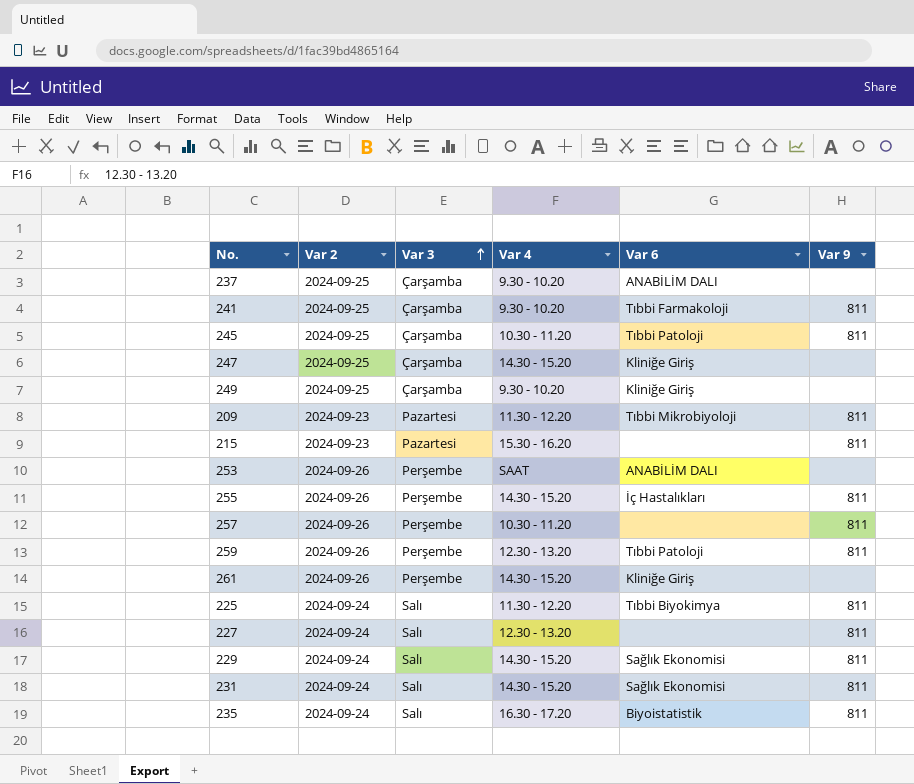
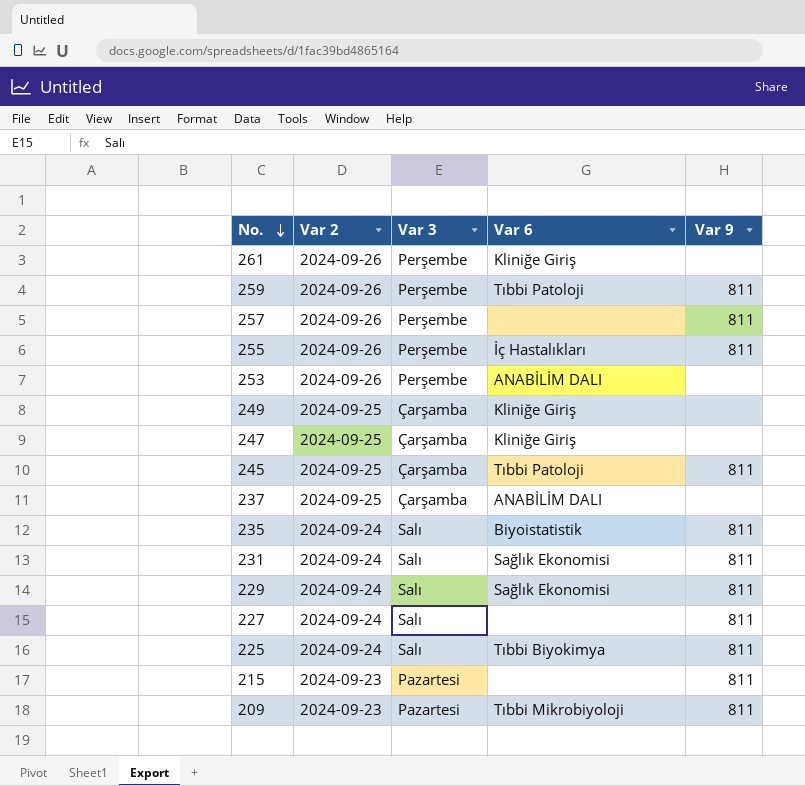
row order: Var 3 ascending -> No. descending
column Var 4 | position: 4 -> none
row 241: 2024-09-25 | Çarşamba | 9.30 - 10.20 | Tıbbi Farmakoloji | 811 -> none

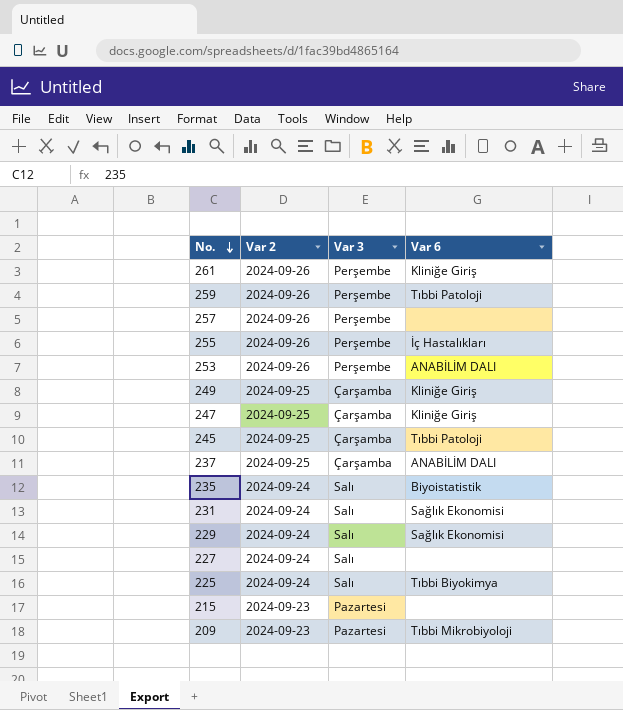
column Var 9 | position: 5 -> none

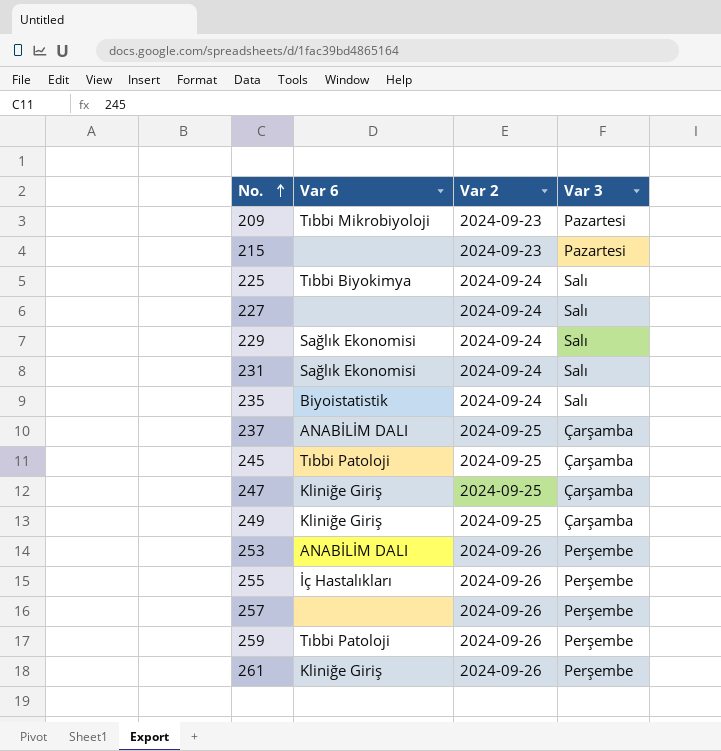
row order: No. descending -> No. ascending
column Var 6 | position: 4 -> 2

